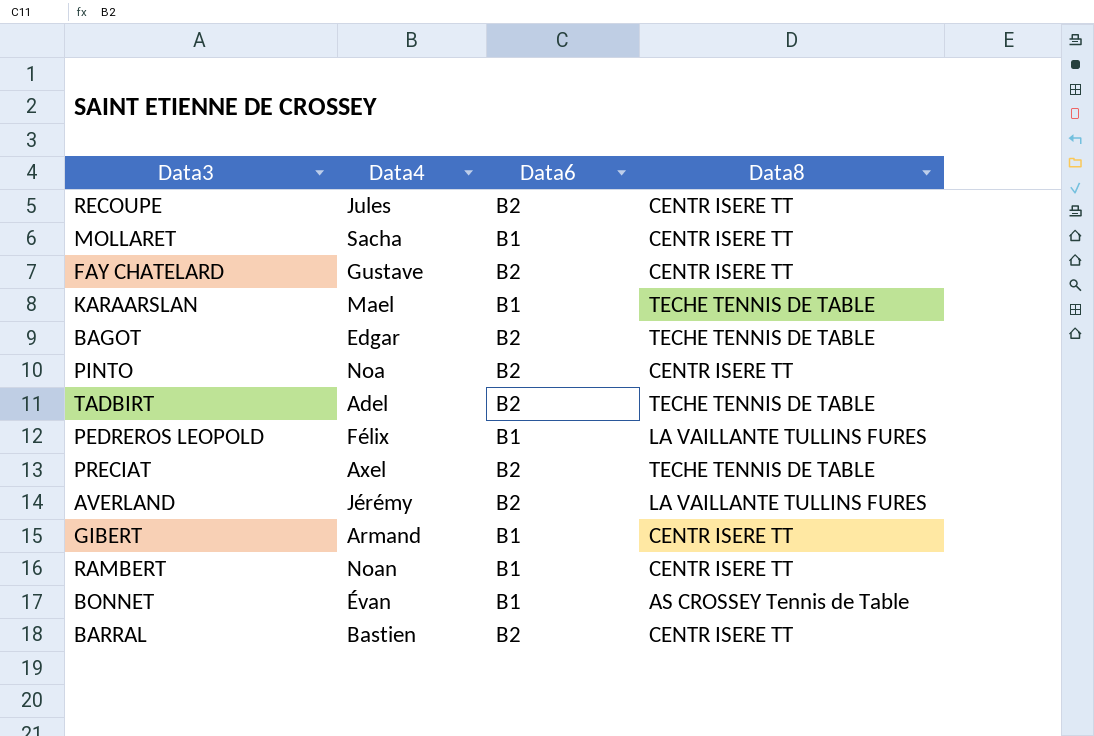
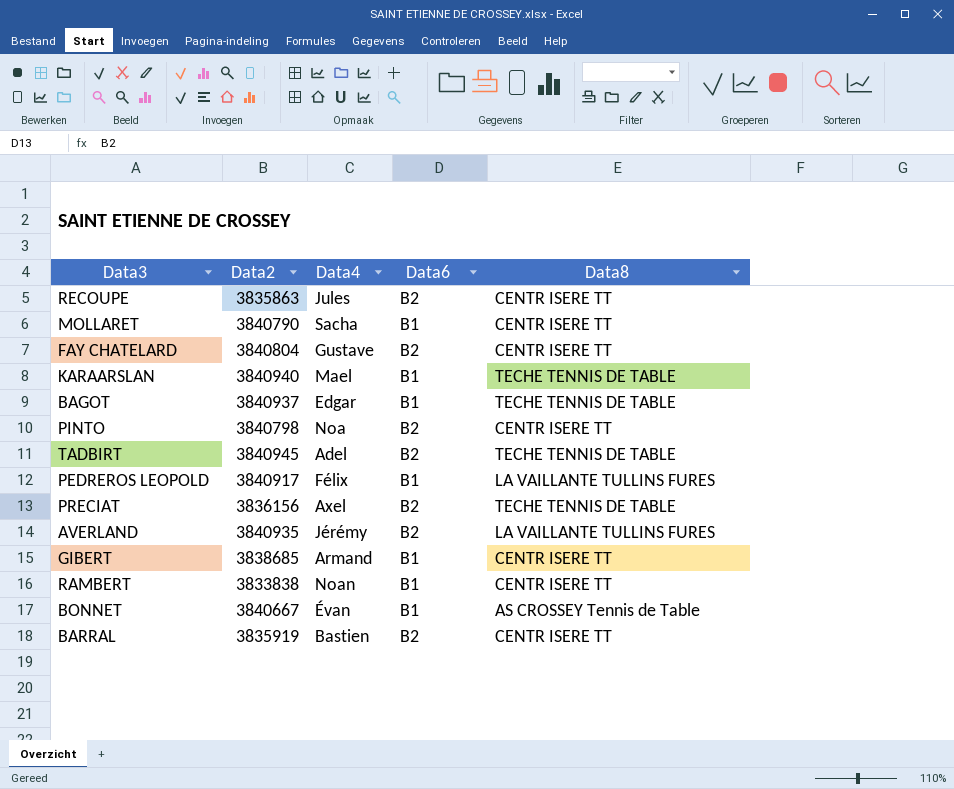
column Data2 | position: none -> 2
BAGOT | Data6: B2 -> B1

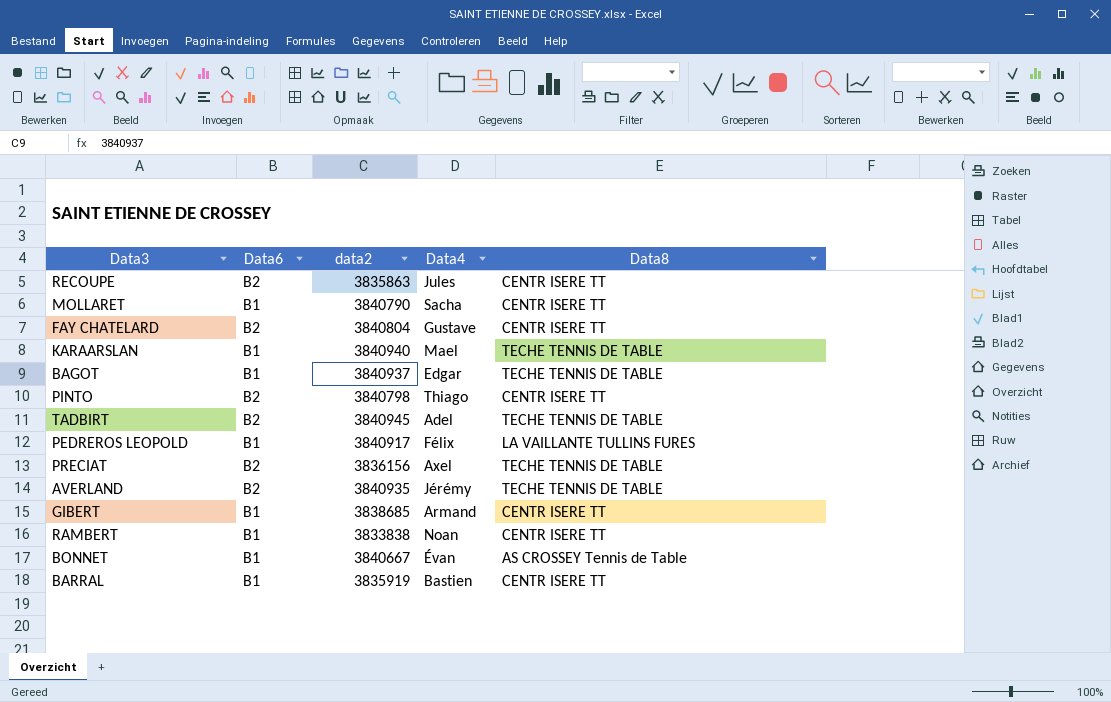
column Data6 | position: 4 -> 2
column name: Data2 -> data2
PINTO | Data4: Noa -> Thiago
AVERLAND | Data8: LA VAILLANTE TULLINS FURES -> TECHE TENNIS DE TABLE
BARRAL | Data6: B2 -> B1

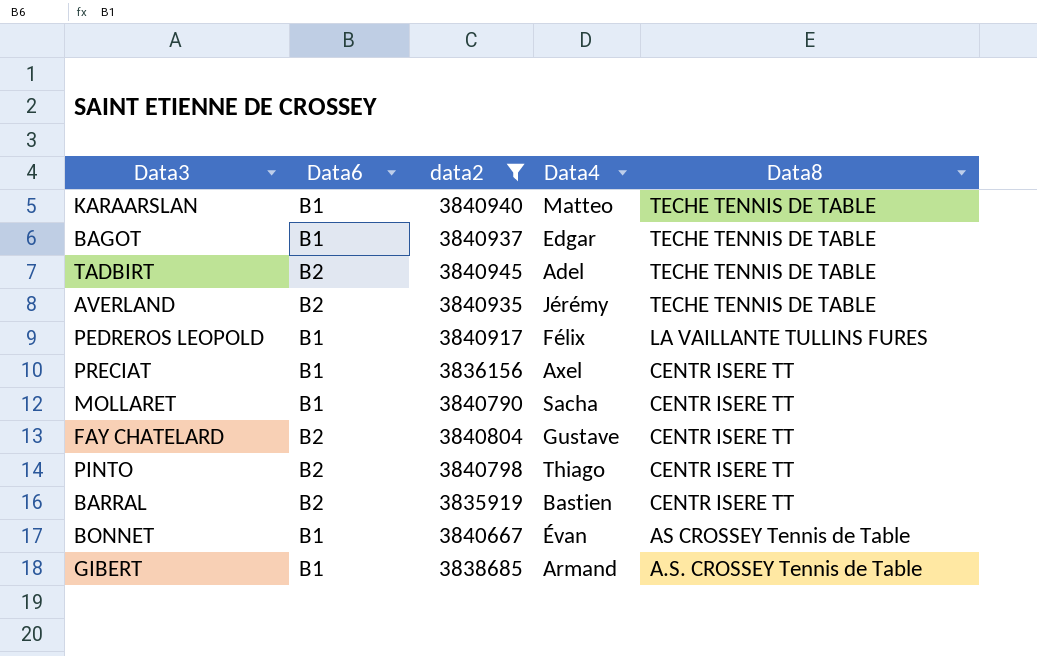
filter: none -> data2 >= 3835919
row order: none -> Data8 descending
KARAARSLAN | Data4: Mael -> Matteo
PRECIAT | Data6: B2 -> B1
PRECIAT | Data8: TECHE TENNIS DE TABLE -> CENTR ISERE TT
BARRAL | Data6: B1 -> B2
GIBERT | Data8: CENTR ISERE TT -> A.S. CROSSEY Tennis de Table

